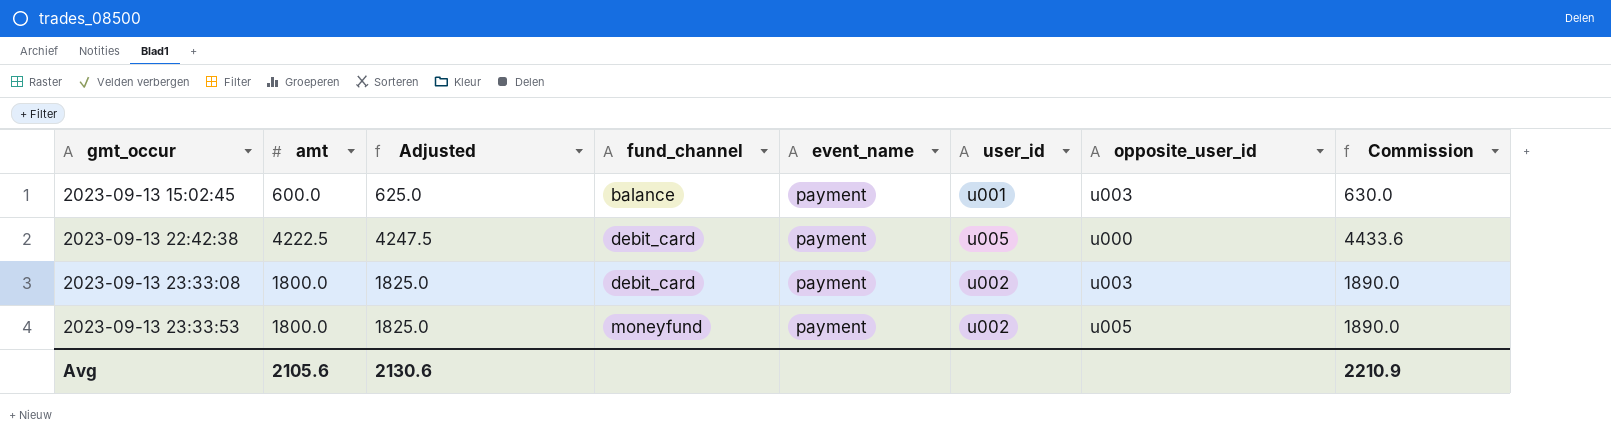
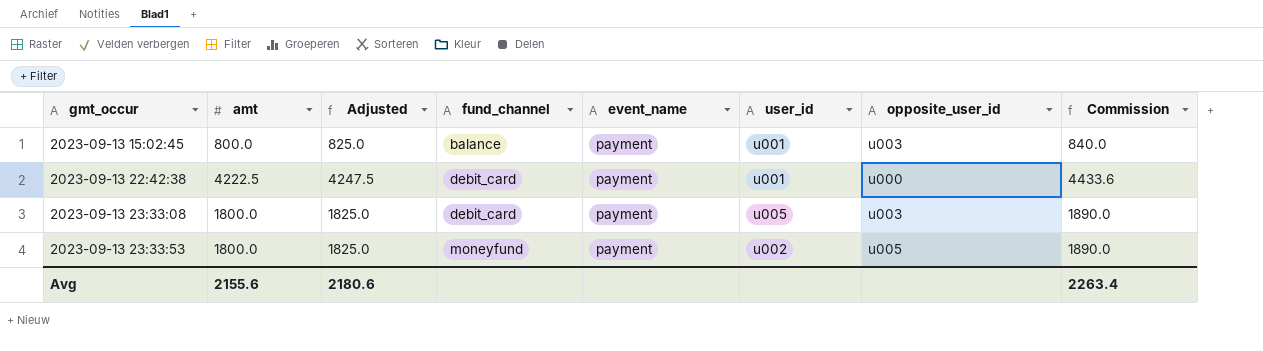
2023-09-13 15:02:45 | amt: 600.0 -> 800.0
2023-09-13 15:02:45 | Adjusted: 625.0 -> 825.0
2023-09-13 15:02:45 | Commission: 630.0 -> 840.0
2023-09-13 22:42:38 | user_id: u005 -> u001
2023-09-13 23:33:08 | user_id: u002 -> u005
Avg | amt: 2105.6 -> 2155.6
Avg | Adjusted: 2130.6 -> 2180.6
Avg | Commission: 2210.9 -> 2263.4

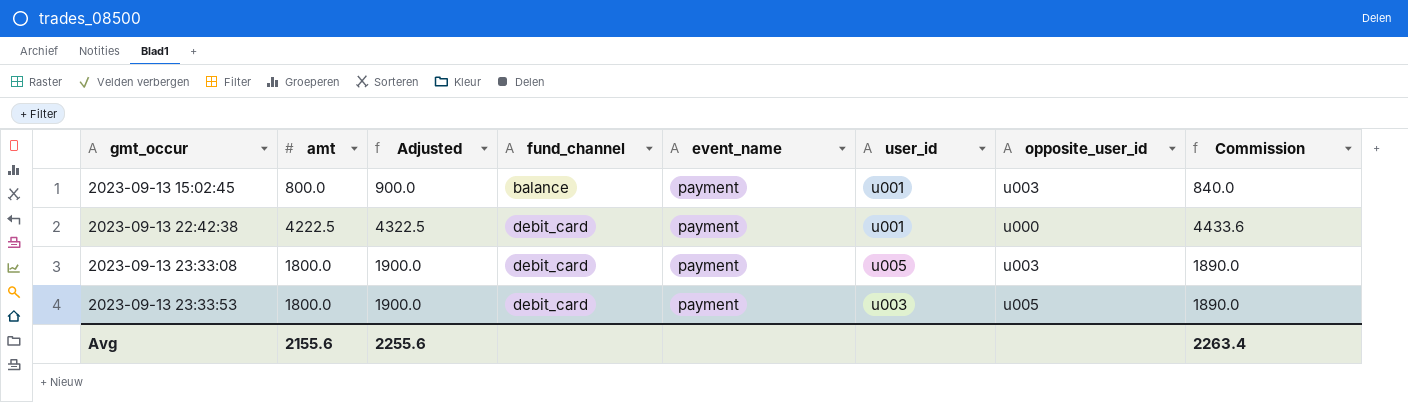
column Adjusted | formula: [amt] + 25 -> [amt] + 100
2023-09-13 23:33:53 | fund_channel: moneyfund -> debit_card
2023-09-13 23:33:53 | user_id: u002 -> u003
Avg | Adjusted: 2180.6 -> 2255.6

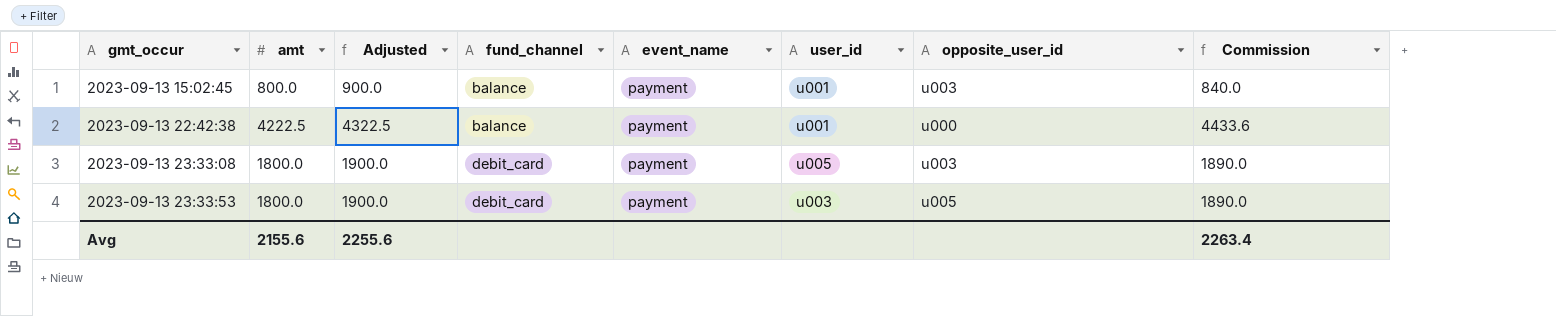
2023-09-13 22:42:38 | fund_channel: debit_card -> balance

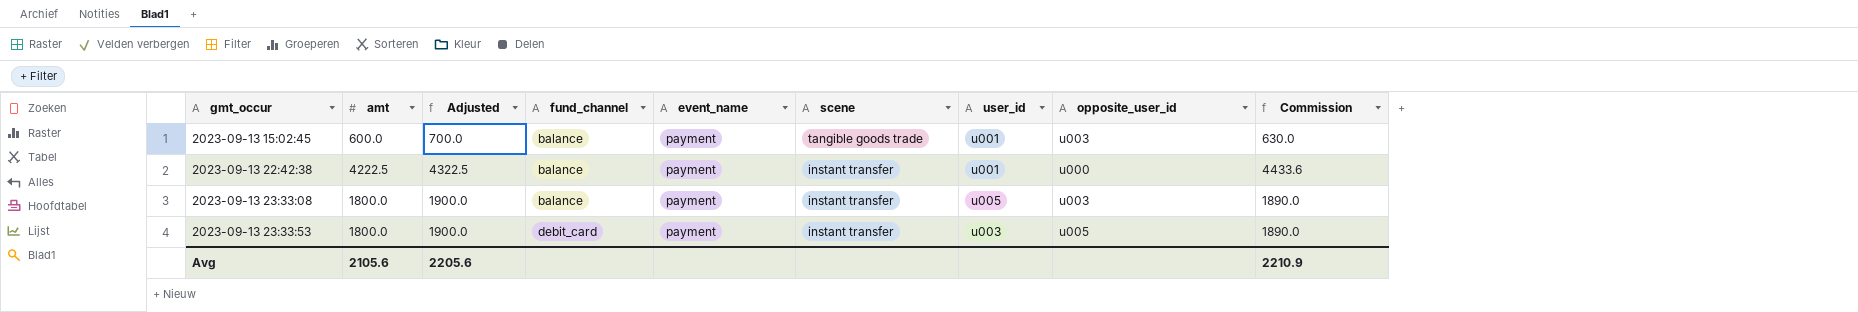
column scene | position: none -> 6
2023-09-13 15:02:45 | amt: 800.0 -> 600.0
2023-09-13 15:02:45 | Adjusted: 900.0 -> 700.0
2023-09-13 15:02:45 | Commission: 840.0 -> 630.0
2023-09-13 23:33:08 | fund_channel: debit_card -> balance
Avg | amt: 2155.6 -> 2105.6
Avg | Adjusted: 2255.6 -> 2205.6
Avg | Commission: 2263.4 -> 2210.9

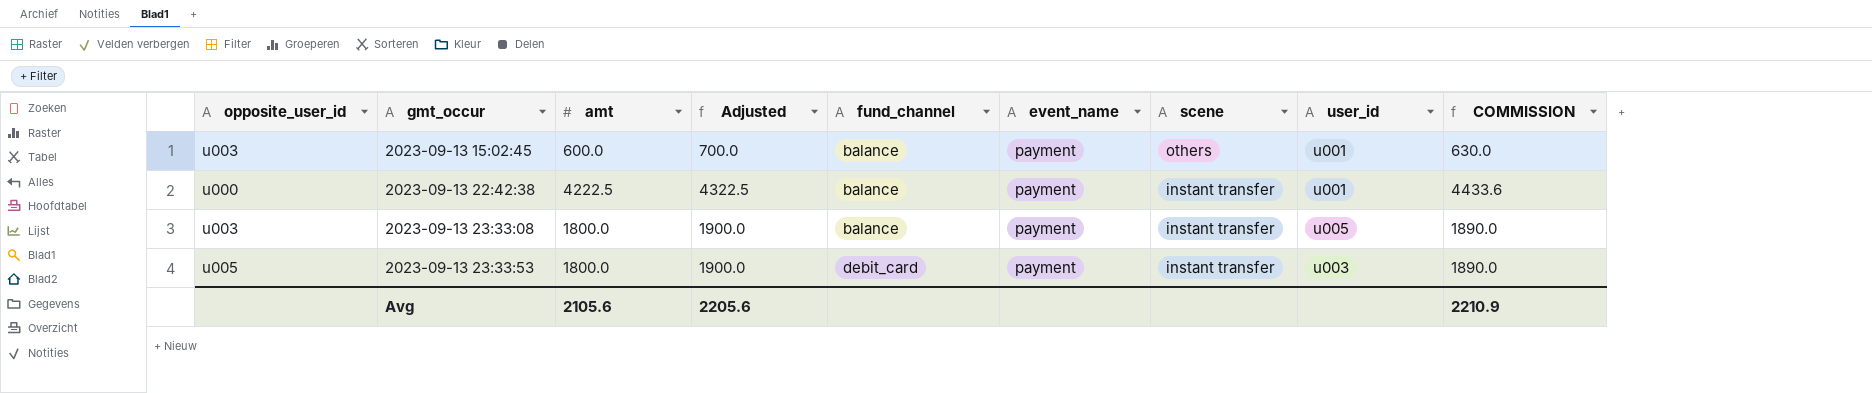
column opposite_user_id | position: 8 -> 1
column name: Commission -> COMMISSION
2023-09-13 15:02:45 | scene: tangible goods trade -> others

